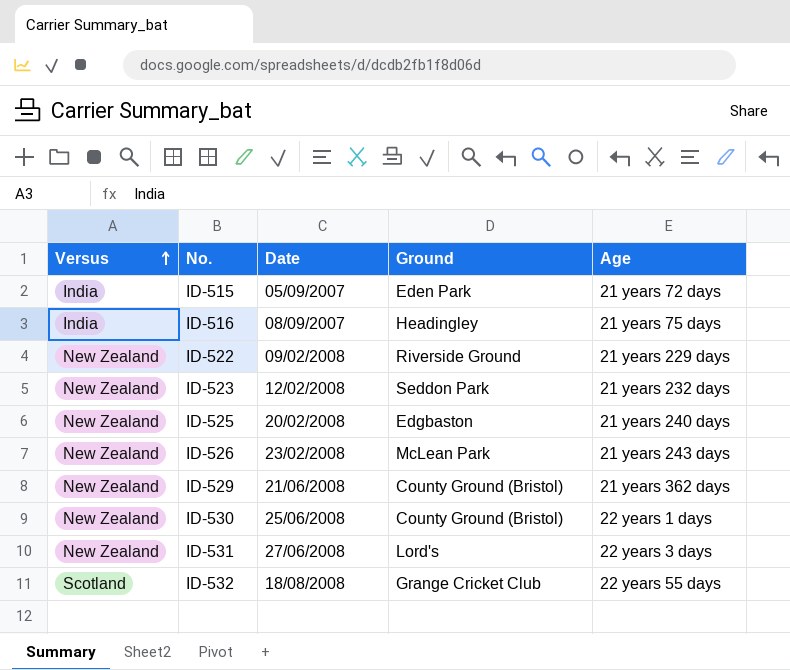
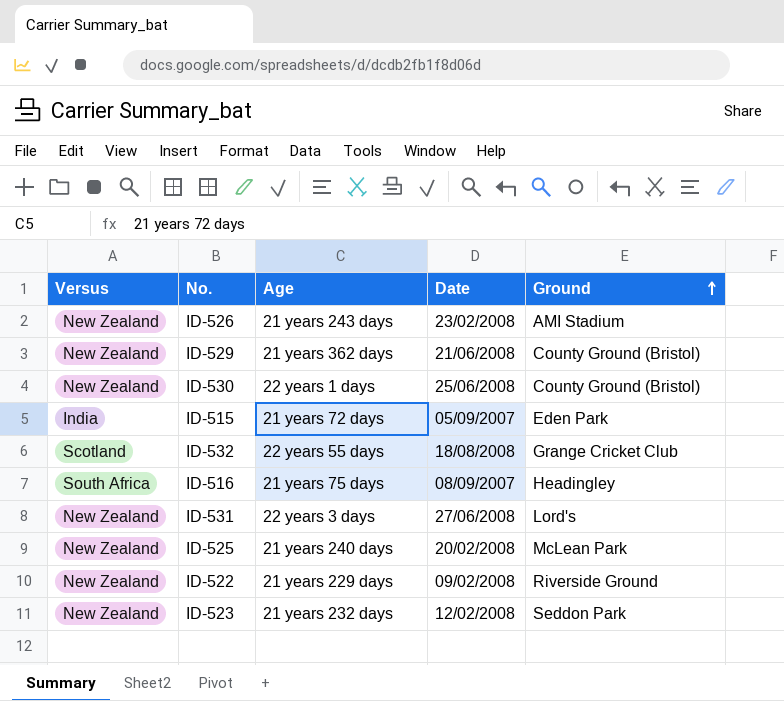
row order: Versus ascending -> Ground ascending
column Age | position: 5 -> 3
ID-526 | Ground: McLean Park -> AMI Stadium
ID-516 | Versus: India -> South Africa
ID-525 | Ground: Edgbaston -> McLean Park

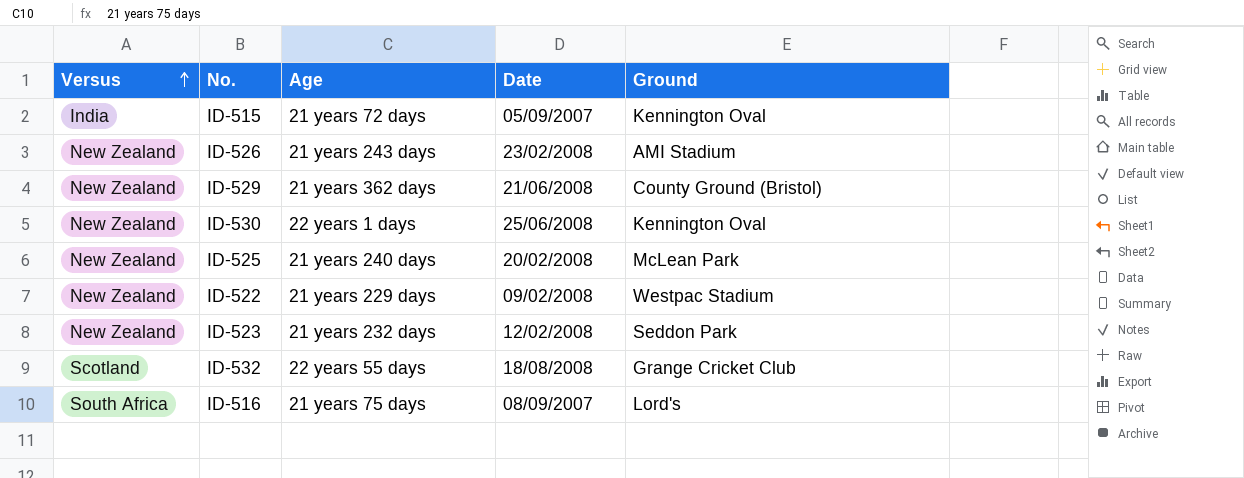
row order: Ground ascending -> Versus ascending
row ID-531: New Zealand | 22 years 3 days | 27/06/2008 | Lord's -> none
ID-515 | Ground: Eden Park -> Kennington Oval
ID-530 | Ground: County Ground (Bristol) -> Kennington Oval
ID-522 | Ground: Riverside Ground -> Westpac Stadium
ID-516 | Ground: Headingley -> Lord's

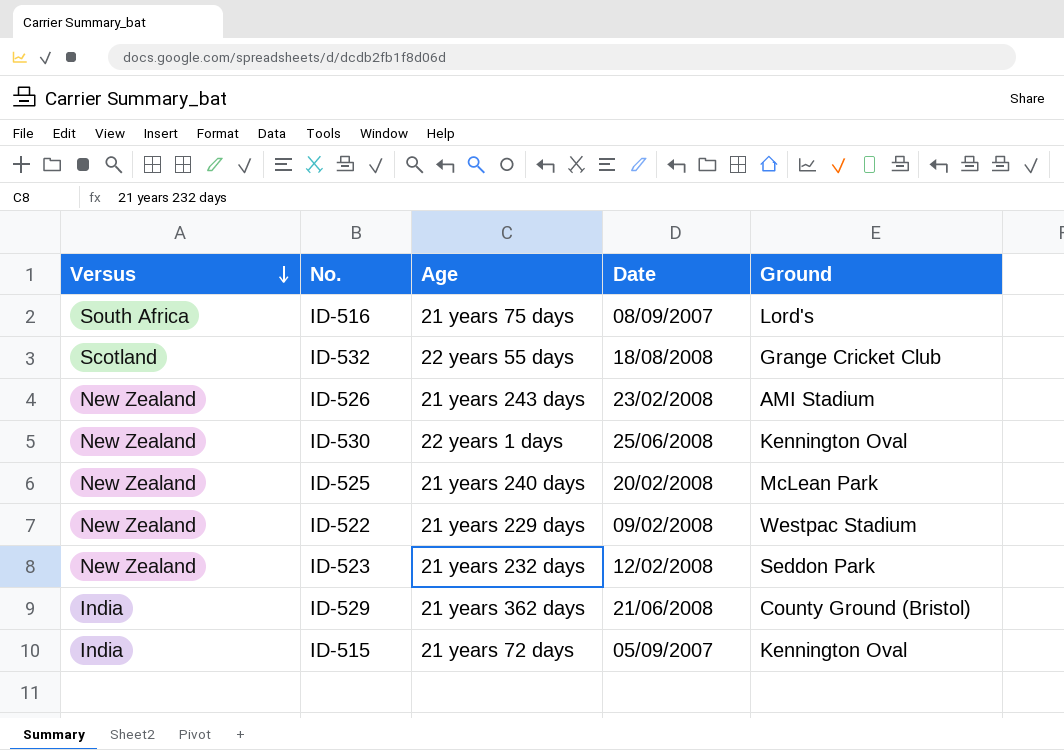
row order: Versus ascending -> Versus descending
ID-529 | Versus: New Zealand -> India

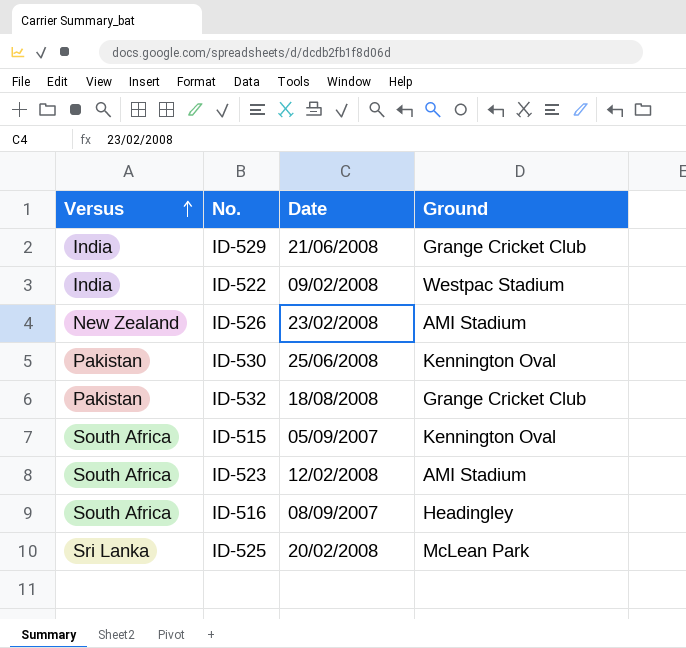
row order: Versus descending -> Versus ascending
column Age | position: 3 -> none
ID-529 | Ground: County Ground (Bristol) -> Grange Cricket Club
ID-522 | Versus: New Zealand -> India
ID-530 | Versus: New Zealand -> Pakistan
ID-532 | Versus: Scotland -> Pakistan
ID-515 | Versus: India -> South Africa
ID-523 | Versus: New Zealand -> South Africa
ID-523 | Ground: Seddon Park -> AMI Stadium
ID-516 | Ground: Lord's -> Headingley
ID-525 | Versus: New Zealand -> Sri Lanka

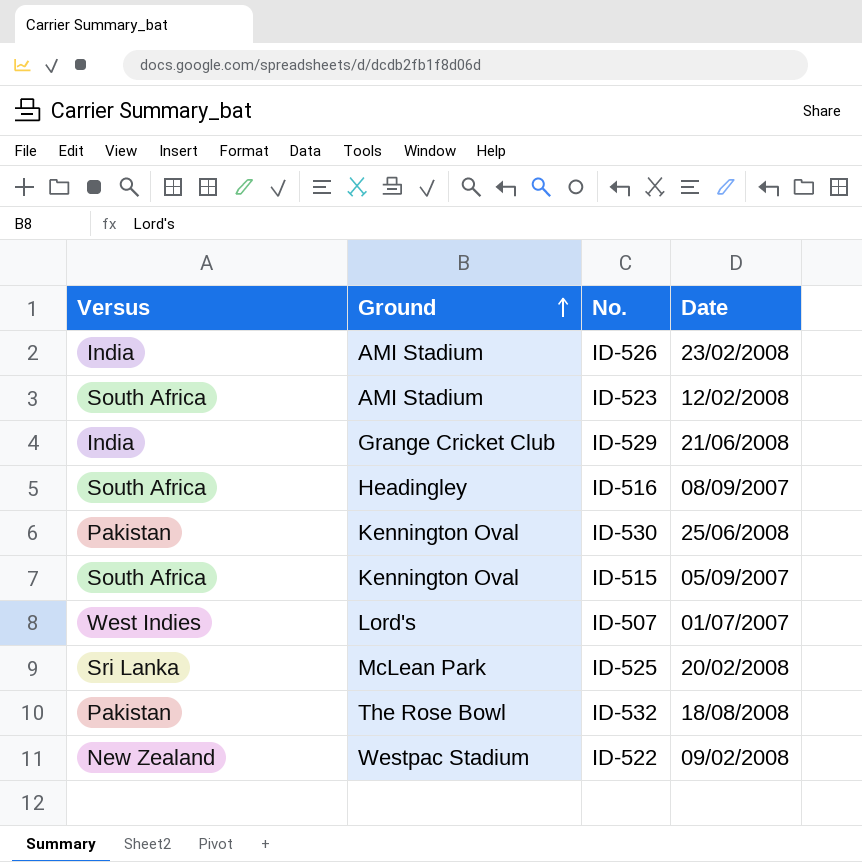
row order: Versus ascending -> Ground ascending
column Ground | position: 4 -> 2
ID-526 | Versus: New Zealand -> India
row ID-507: none -> West Indies | Lord's | 01/07/2007
ID-532 | Ground: Grange Cricket Club -> The Rose Bowl
ID-522 | Versus: India -> New Zealand

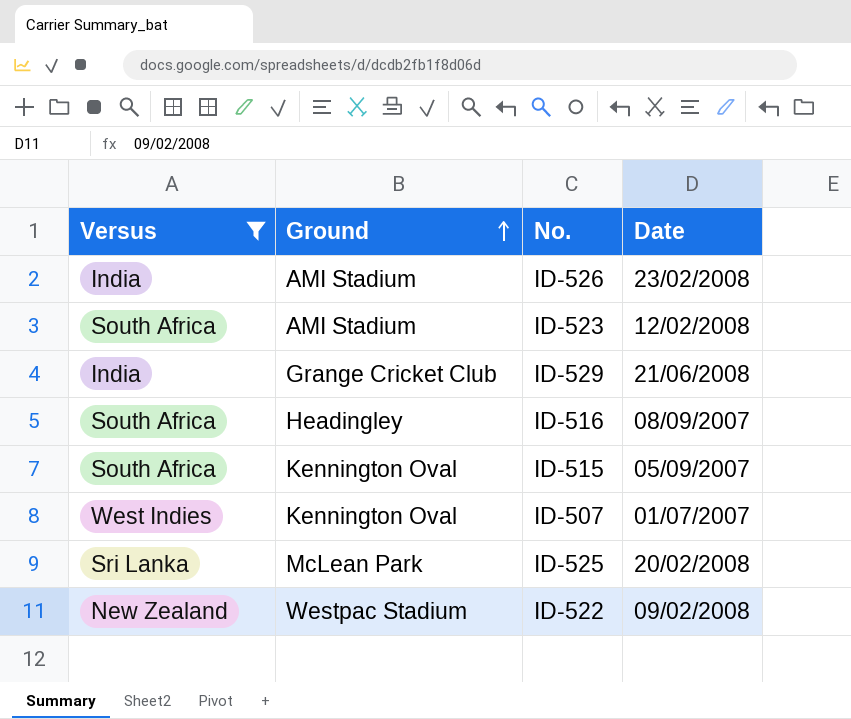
filter: none -> Versus != Pakistan
ID-507 | Ground: Lord's -> Kennington Oval

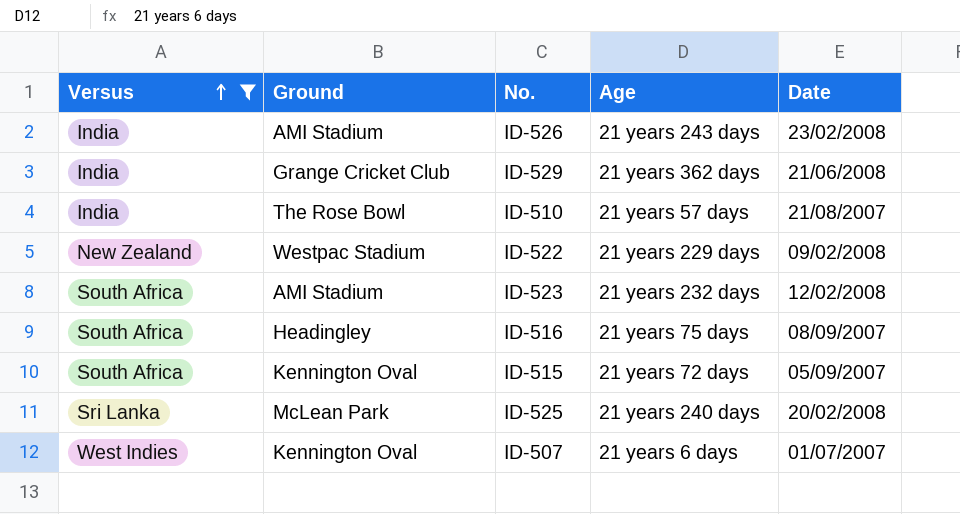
row order: Ground ascending -> Versus ascending
column Age | position: none -> 4
row ID-510: none -> India | The Rose Bowl | 21 years 57 days | 21/08/2007

